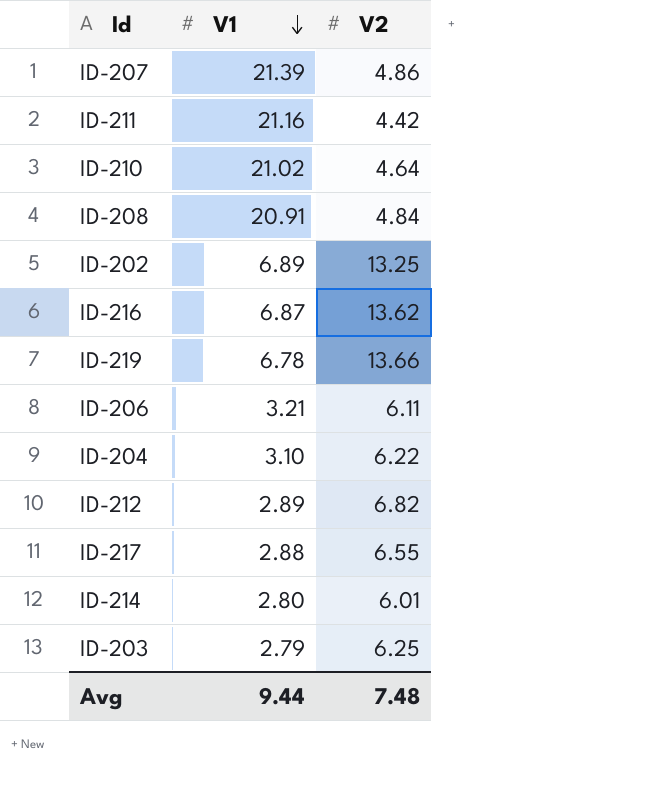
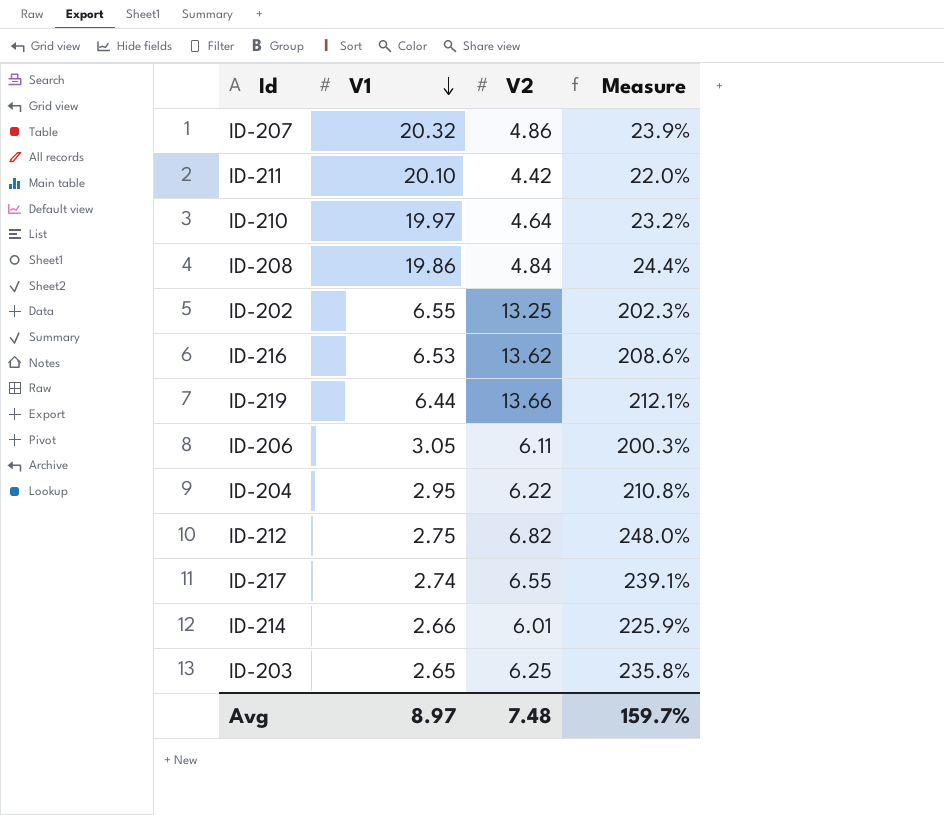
column Measure | formula: none -> [V2] / [V1]
ID-207 | V1: 21.39 -> 20.32
ID-211 | V1: 21.16 -> 20.10
ID-210 | V1: 21.02 -> 19.97
ID-208 | V1: 20.91 -> 19.86
ID-202 | V1: 6.89 -> 6.55
ID-216 | V1: 6.87 -> 6.53
ID-219 | V1: 6.78 -> 6.44
ID-206 | V1: 3.21 -> 3.05
ID-204 | V1: 3.10 -> 2.95
ID-212 | V1: 2.89 -> 2.75
ID-217 | V1: 2.88 -> 2.74
ID-214 | V1: 2.80 -> 2.66
ID-203 | V1: 2.79 -> 2.65
Avg | V1: 9.44 -> 8.97

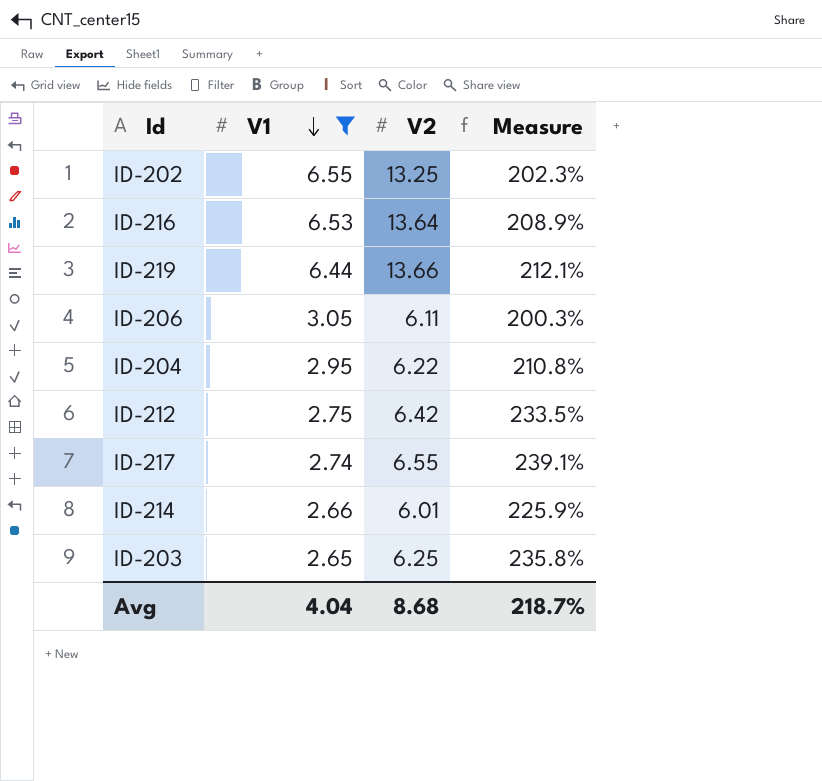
filter: none -> V1 <= 6.55
ID-216 | V2: 13.62 -> 13.64
ID-216 | Measure: 208.6% -> 208.9%
ID-212 | V2: 6.82 -> 6.42
ID-212 | Measure: 248.0% -> 233.5%
Avg | V1: 8.97 -> 4.04
Avg | V2: 7.48 -> 8.68
Avg | Measure: 159.7% -> 218.7%

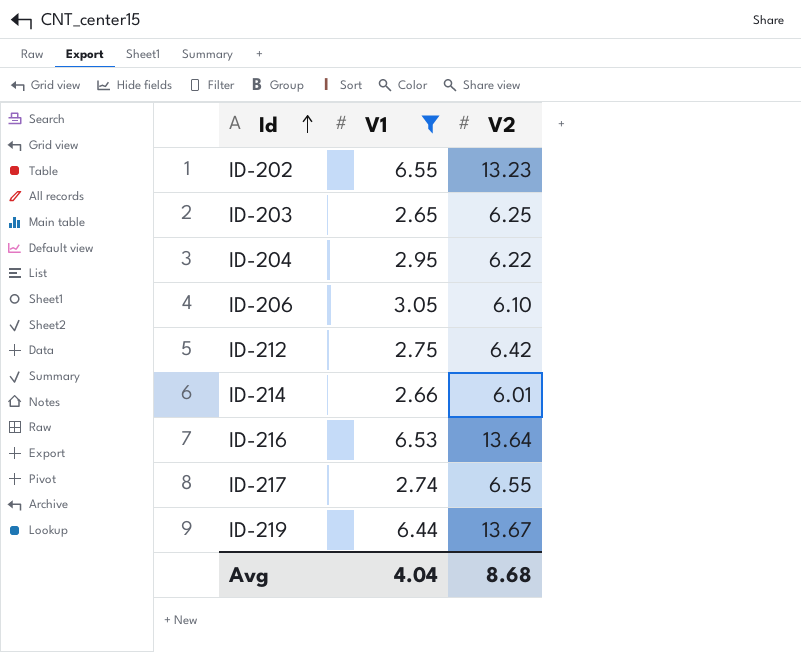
row order: V1 descending -> Id ascending
column Measure | formula: [V2] / [V1] -> none
ID-202 | V2: 13.25 -> 13.23
ID-206 | V2: 6.11 -> 6.10
ID-219 | V2: 13.66 -> 13.67

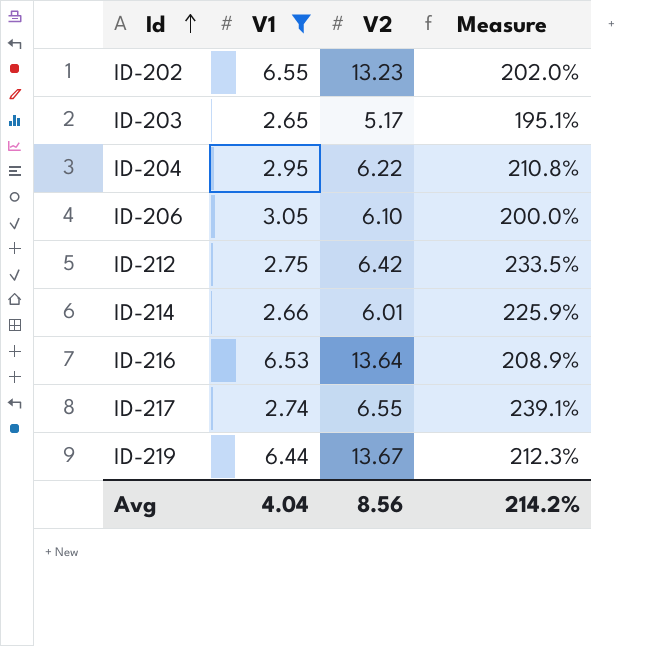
column Measure | formula: none -> [V2] / [V1]
ID-203 | V2: 6.25 -> 5.17
Avg | V2: 8.68 -> 8.56

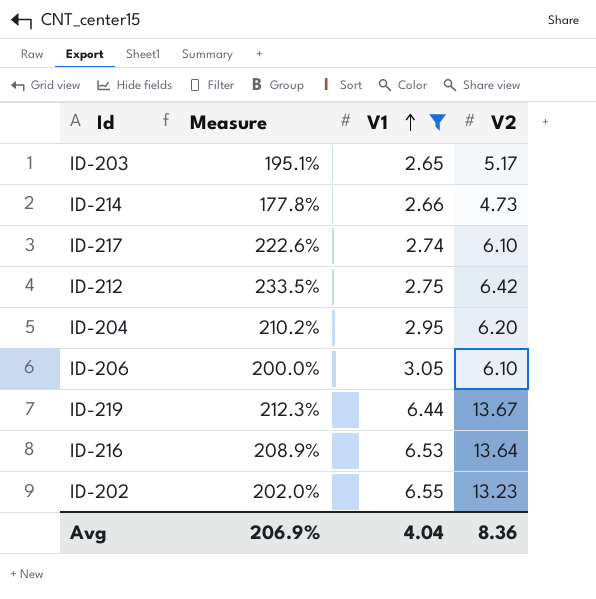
row order: Id ascending -> V1 ascending
column Measure | position: 4 -> 2
ID-214 | Measure: 225.9% -> 177.8%
ID-214 | V2: 6.01 -> 4.73
ID-217 | Measure: 239.1% -> 222.6%
ID-217 | V2: 6.55 -> 6.10
ID-204 | Measure: 210.8% -> 210.2%
ID-204 | V2: 6.22 -> 6.20
Avg | Measure: 214.2% -> 206.9%
Avg | V2: 8.56 -> 8.36

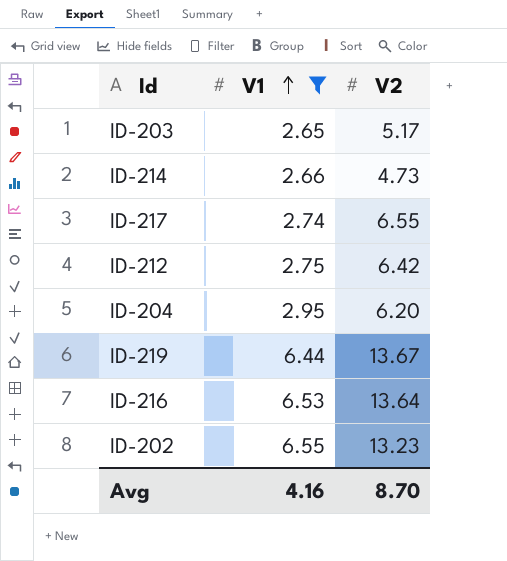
column Measure | formula: [V2] / [V1] -> none
row ID-206: 200.0% | 3.05 | 6.10 -> none
ID-217 | V2: 6.10 -> 6.55
Avg | V1: 4.04 -> 4.16
Avg | V2: 8.36 -> 8.70

